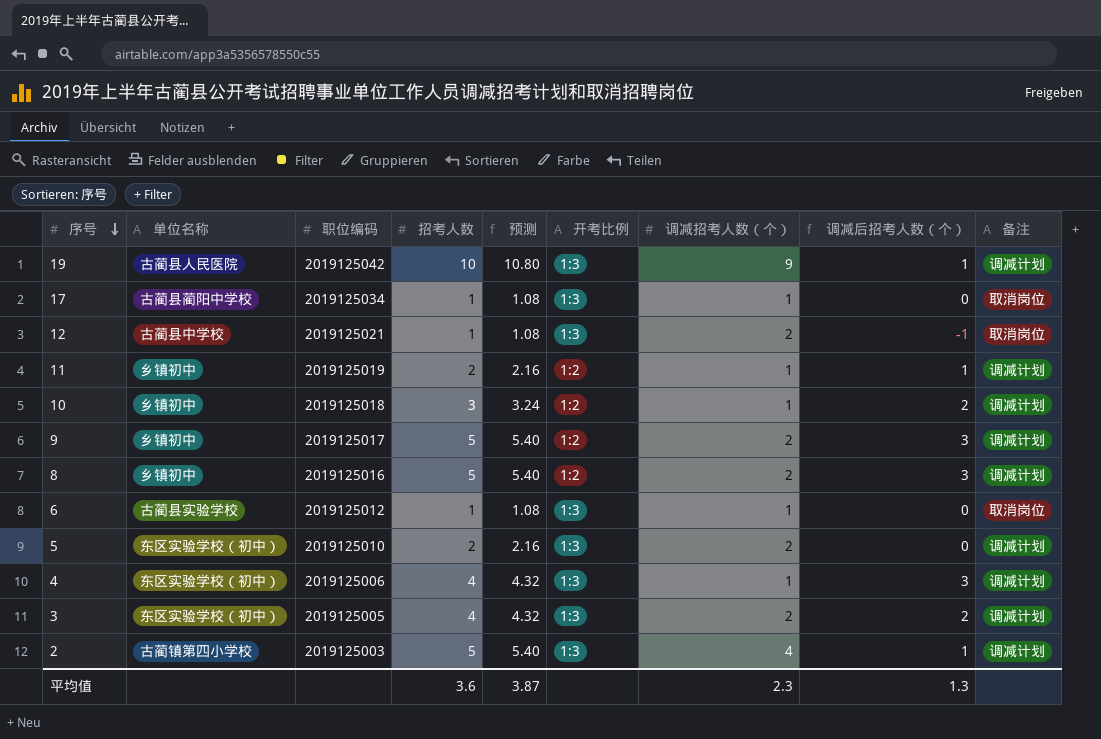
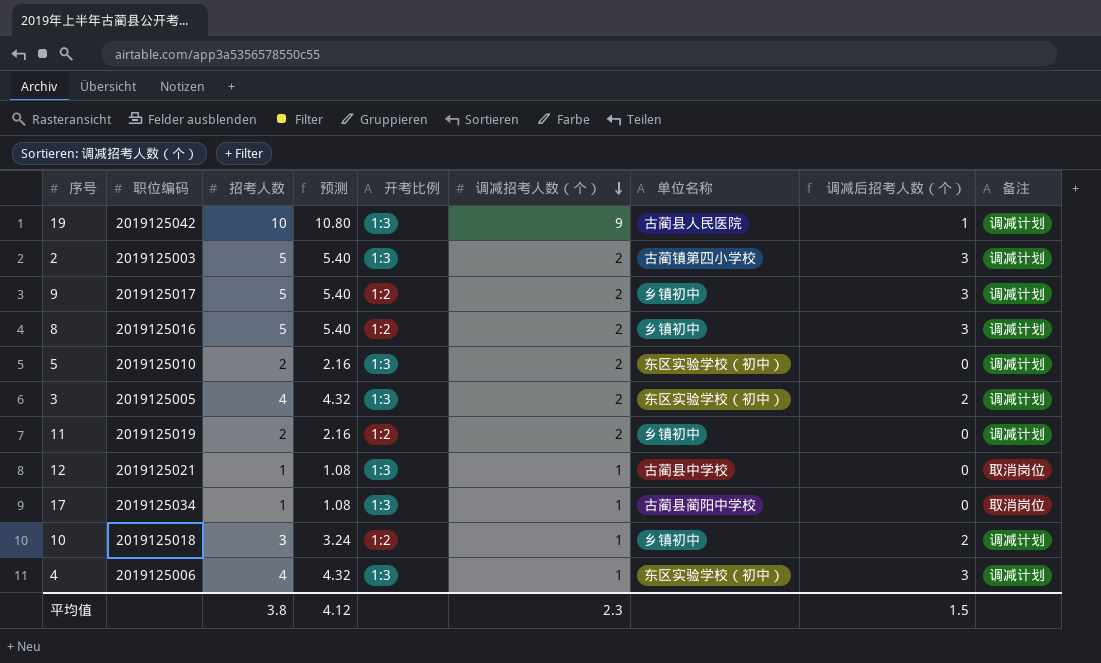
row order: 序号 descending -> 调减招考人数（个） descending
column 单位名称 | position: 2 -> 7
row 6: 古蔺县实验学校 | 2019125012 | 1 | 1.08 | 1:3 | 1 | 0 | 取消岗位 -> none
2 | 调减招考人数（个）: 4 -> 2
2 | 调减后招考人数（个）: 1 -> 3
11 | 调减招考人数（个）: 1 -> 2
11 | 调减后招考人数（个）: 1 -> 0
12 | 调减招考人数（个）: 2 -> 1
12 | 调减后招考人数（个）: -1 -> 0
平均值 | 招考人数: 3.6 -> 3.8
平均值 | 预测: 3.87 -> 4.12
平均值 | 调减后招考人数（个）: 1.3 -> 1.5

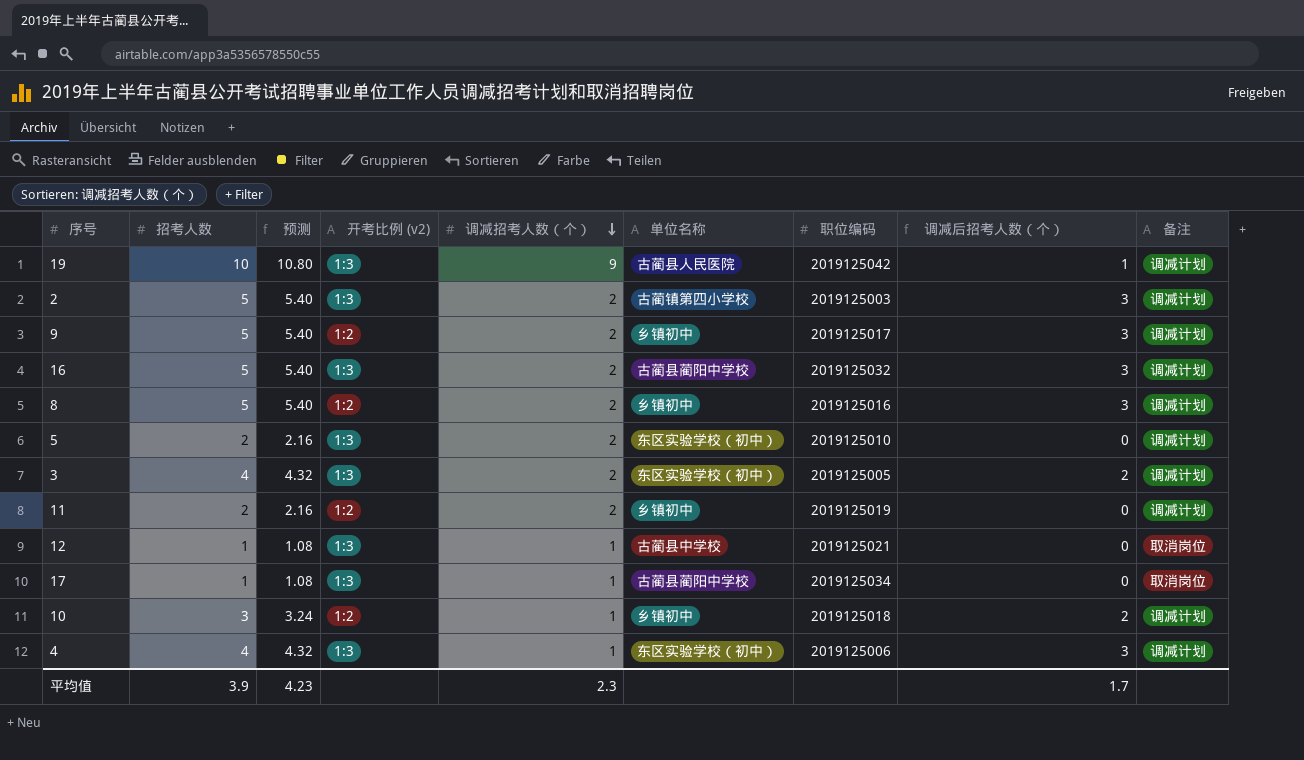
column name: 开考比例 -> 开考比例 (v2)
column 职位编码 | position: 2 -> 7
row 16: none -> 5 | 5.40 | 1:3 | 2 | 古蔺县蔺阳中学校 | 2019125032 | 3 | 调减计划
平均值 | 招考人数: 3.8 -> 3.9
平均值 | 预测: 4.12 -> 4.23
平均值 | 调减后招考人数（个）: 1.5 -> 1.7

